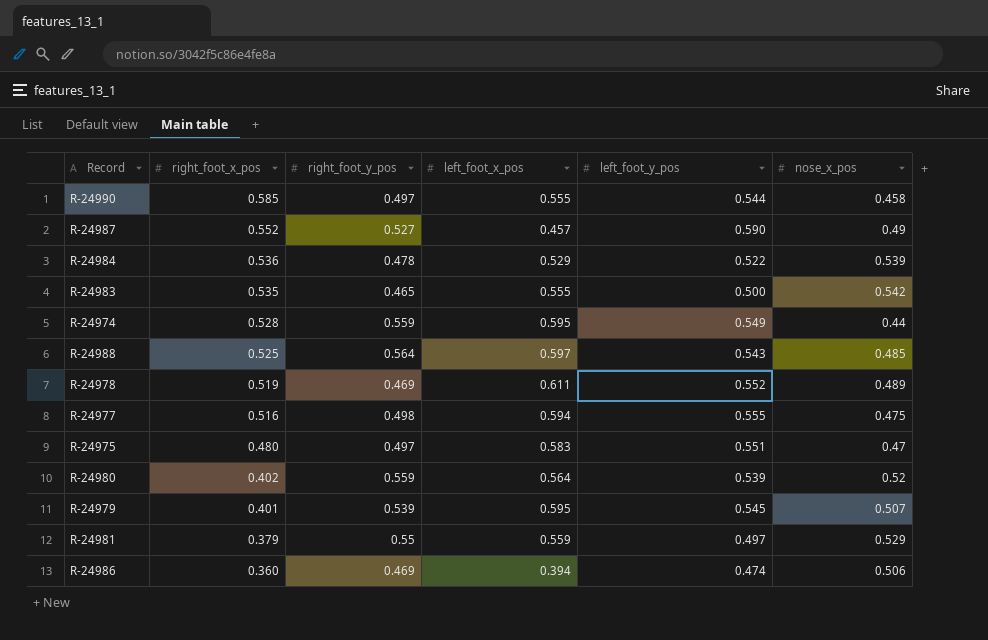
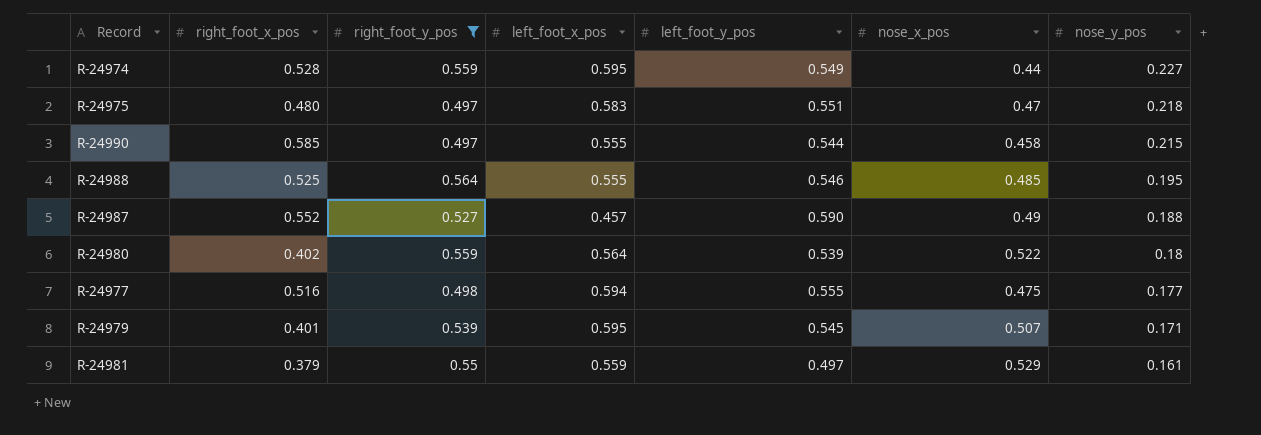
filter: none -> right_foot_y_pos >= 0.497
row order: right_foot_x_pos descending -> nose_y_pos descending
column nose_y_pos | position: none -> 7
R-24988 | left_foot_x_pos: 0.597 -> 0.555
R-24988 | left_foot_y_pos: 0.543 -> 0.546
R-24980 | nose_x_pos: 0.52 -> 0.522

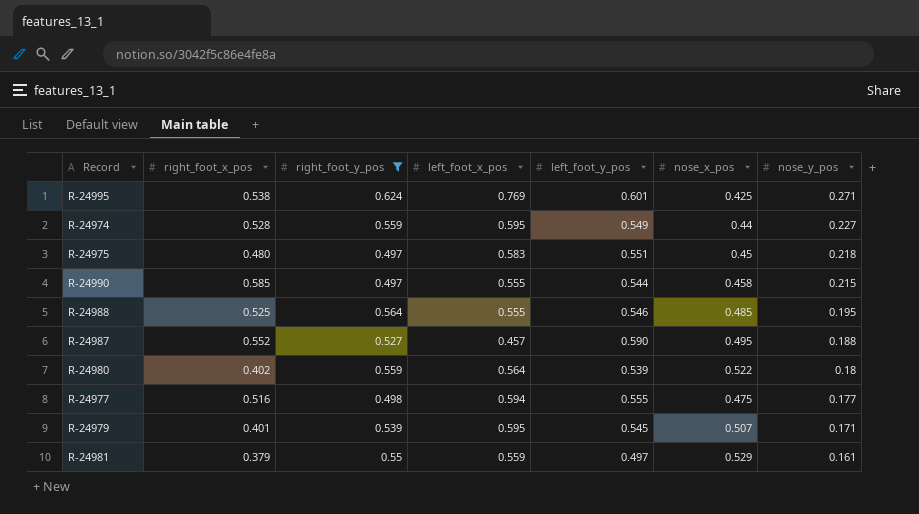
row R-24995: none -> 0.538 | 0.624 | 0.769 | 0.601 | 0.425 | 0.271
R-24975 | nose_x_pos: 0.47 -> 0.45
R-24987 | nose_x_pos: 0.49 -> 0.495

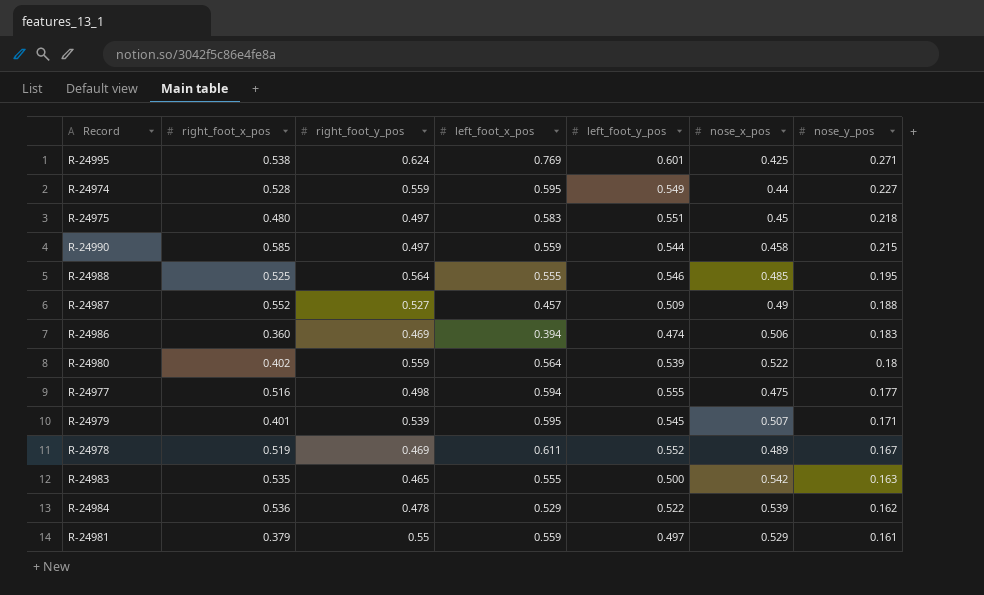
filter: right_foot_y_pos >= 0.497 -> none
R-24990 | left_foot_x_pos: 0.555 -> 0.559
R-24987 | left_foot_y_pos: 0.590 -> 0.509
R-24987 | nose_x_pos: 0.495 -> 0.49

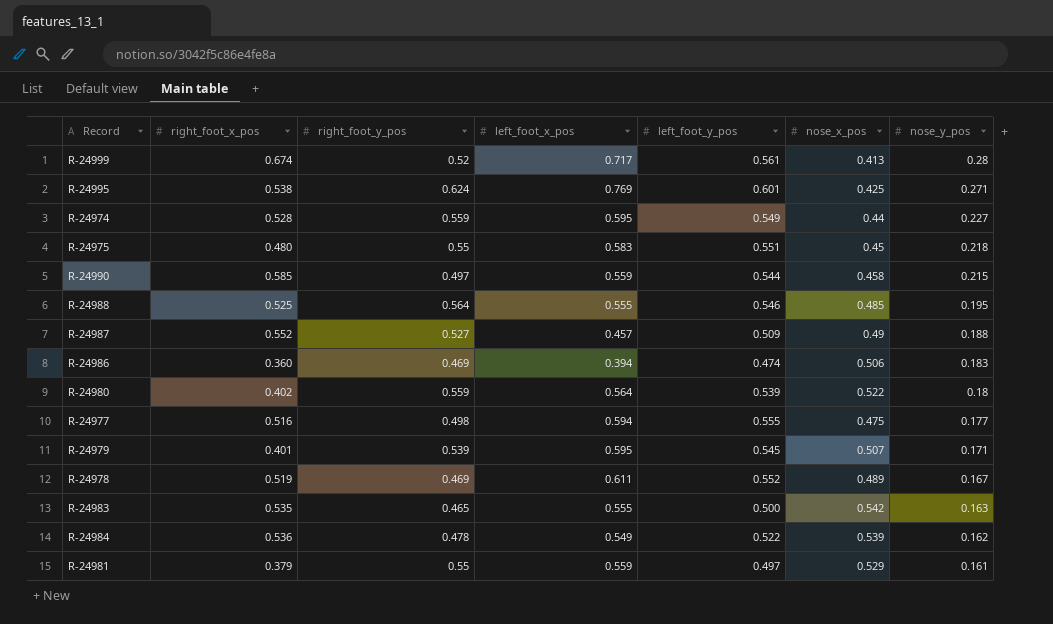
row R-24999: none -> 0.674 | 0.52 | 0.717 | 0.561 | 0.413 | 0.28
R-24975 | right_foot_y_pos: 0.497 -> 0.55
R-24984 | left_foot_x_pos: 0.529 -> 0.549

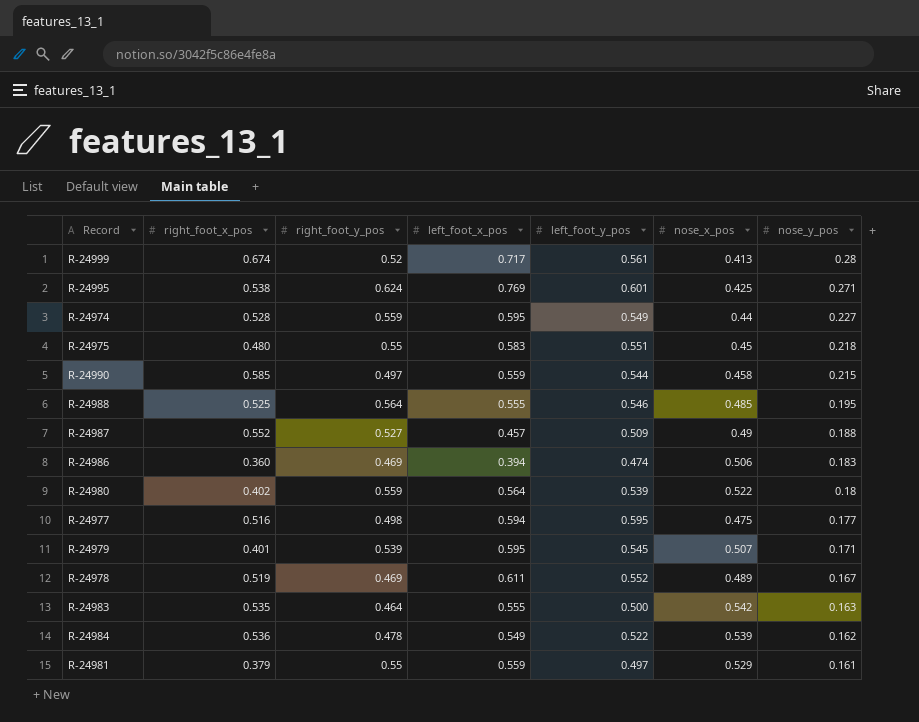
R-24977 | left_foot_y_pos: 0.555 -> 0.595
R-24983 | right_foot_y_pos: 0.465 -> 0.464

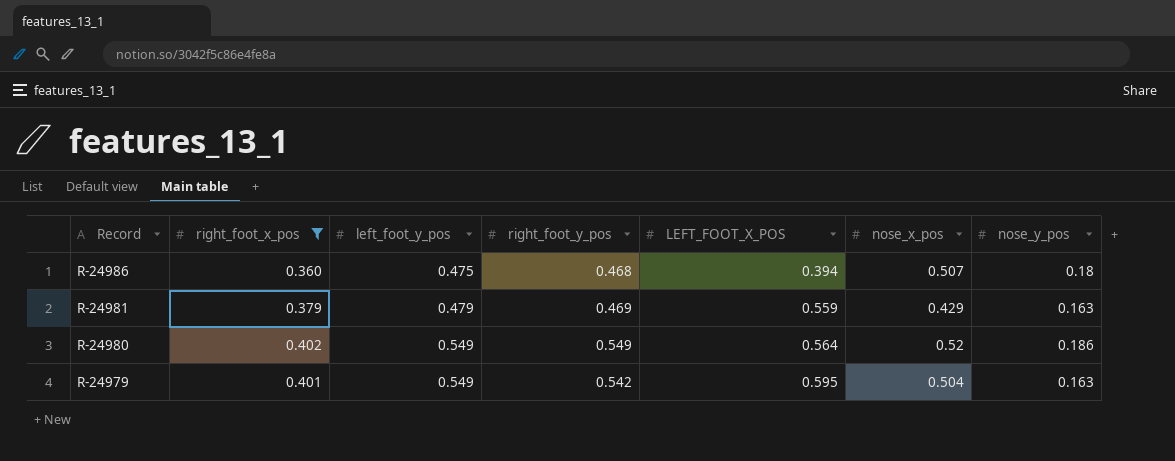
filter: none -> right_foot_x_pos <= 0.402
row order: nose_y_pos descending -> Record descending
column left_foot_y_pos | position: 5 -> 3
column name: left_foot_x_pos -> LEFT_FOOT_X_POS
R-24986 | left_foot_y_pos: 0.474 -> 0.475
R-24986 | right_foot_y_pos: 0.469 -> 0.468
R-24986 | nose_x_pos: 0.506 -> 0.507
R-24986 | nose_y_pos: 0.183 -> 0.18
R-24981 | left_foot_y_pos: 0.497 -> 0.479
R-24981 | right_foot_y_pos: 0.55 -> 0.469
R-24981 | nose_x_pos: 0.529 -> 0.429
R-24981 | nose_y_pos: 0.161 -> 0.163
R-24980 | left_foot_y_pos: 0.539 -> 0.549
R-24980 | right_foot_y_pos: 0.559 -> 0.549
R-24980 | nose_x_pos: 0.522 -> 0.52
R-24980 | nose_y_pos: 0.18 -> 0.186
R-24979 | left_foot_y_pos: 0.545 -> 0.549
R-24979 | right_foot_y_pos: 0.539 -> 0.542
R-24979 | nose_x_pos: 0.507 -> 0.504
R-24979 | nose_y_pos: 0.171 -> 0.163

